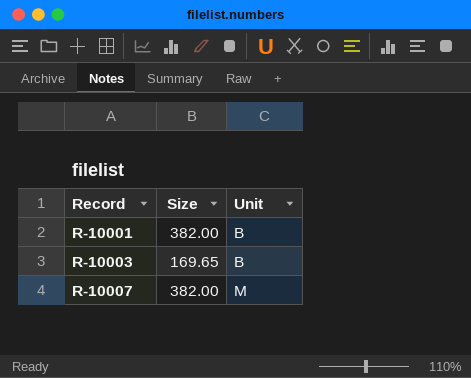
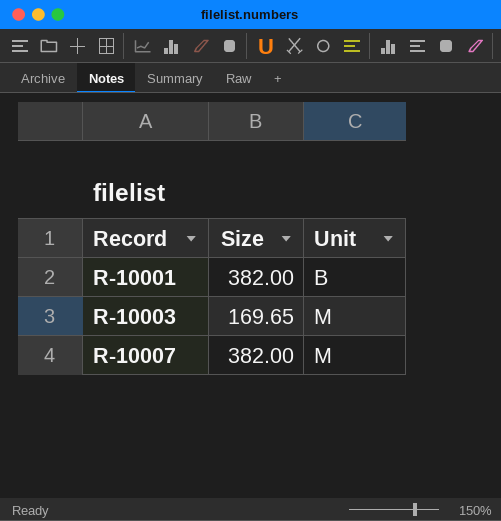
R-10003 | Unit: B -> M

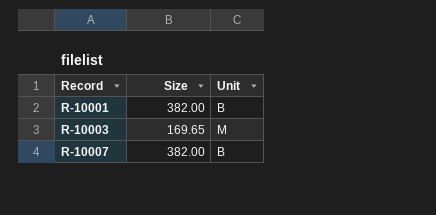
R-10007 | Unit: M -> B

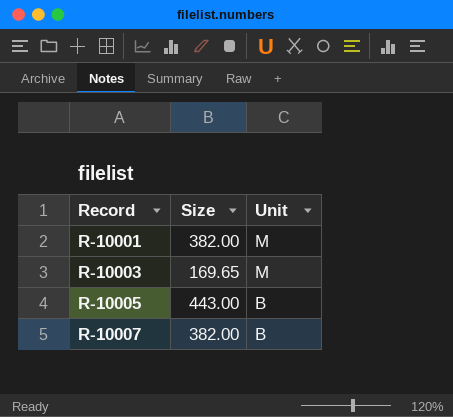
R-10001 | Unit: B -> M
row R-10005: none -> 443.00 | B

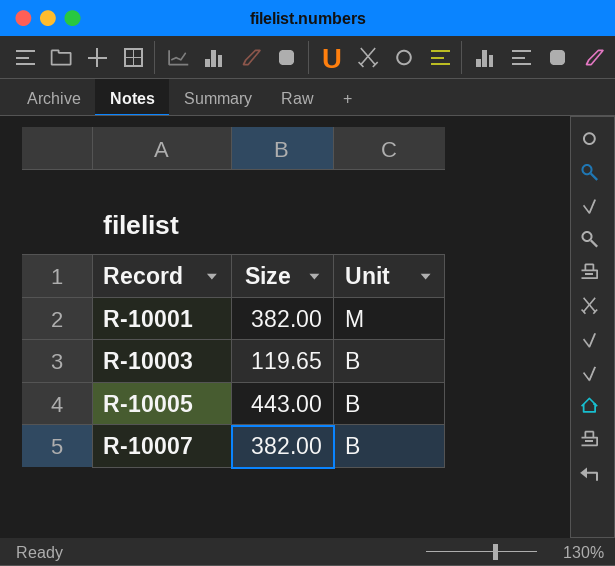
R-10003 | Size: 169.65 -> 119.65
R-10003 | Unit: M -> B

